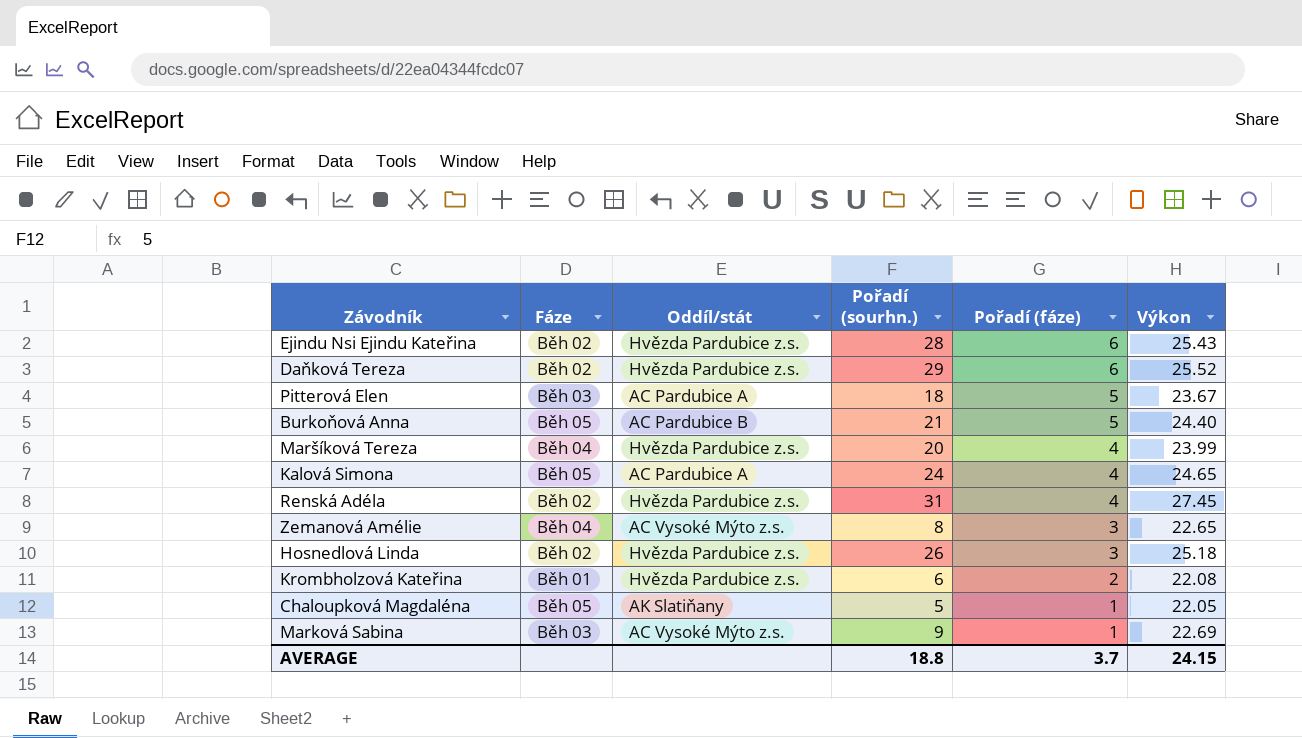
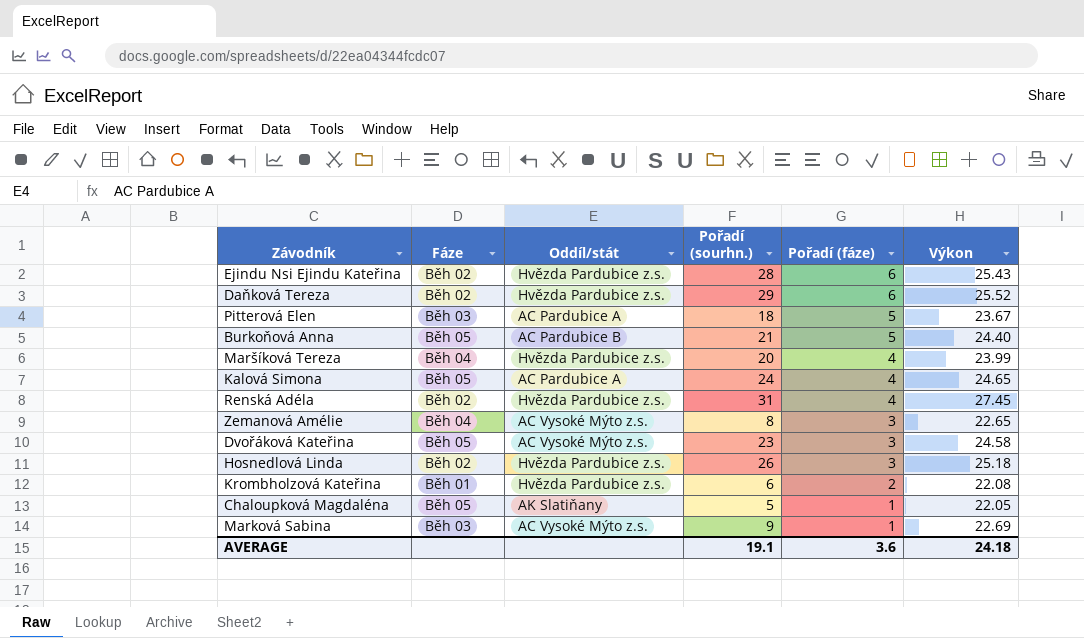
row Dvořáková Kateřina: none -> Běh 05 | AC Vysoké Mýto z.s. | 23 | 3 | 24.58
AVERAGE | Pořadí (sourhn.): 18.8 -> 19.1
AVERAGE | Pořadí (fáze): 3.7 -> 3.6
AVERAGE | Výkon: 24.15 -> 24.18

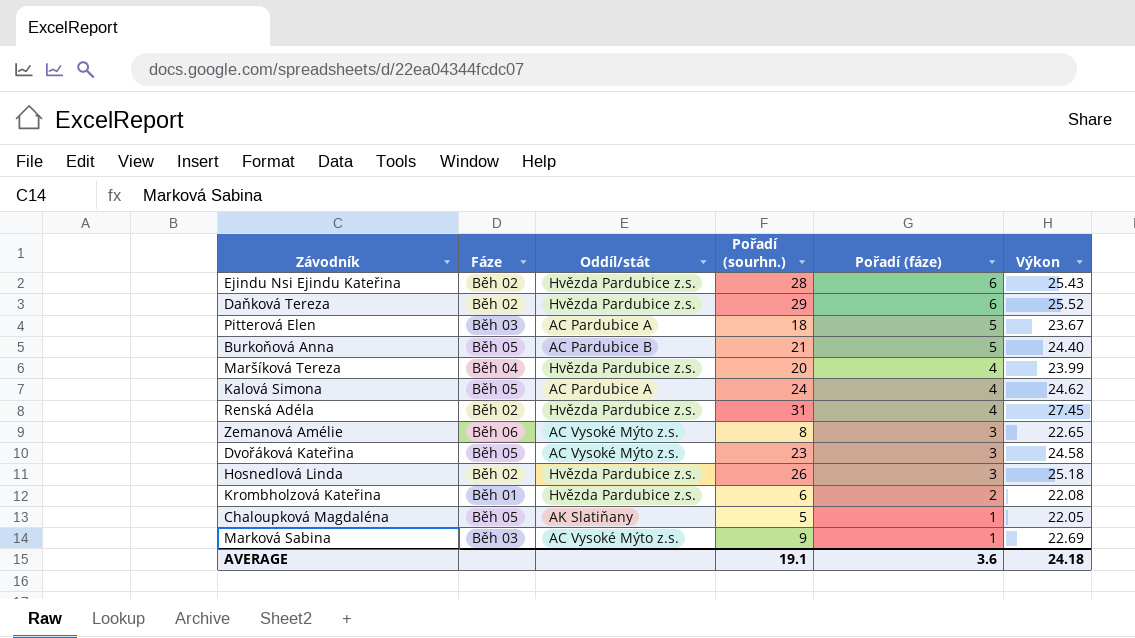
Kalová Simona | Výkon: 24.65 -> 24.62
Zemanová Amélie | Fáze: Běh 04 -> Běh 06

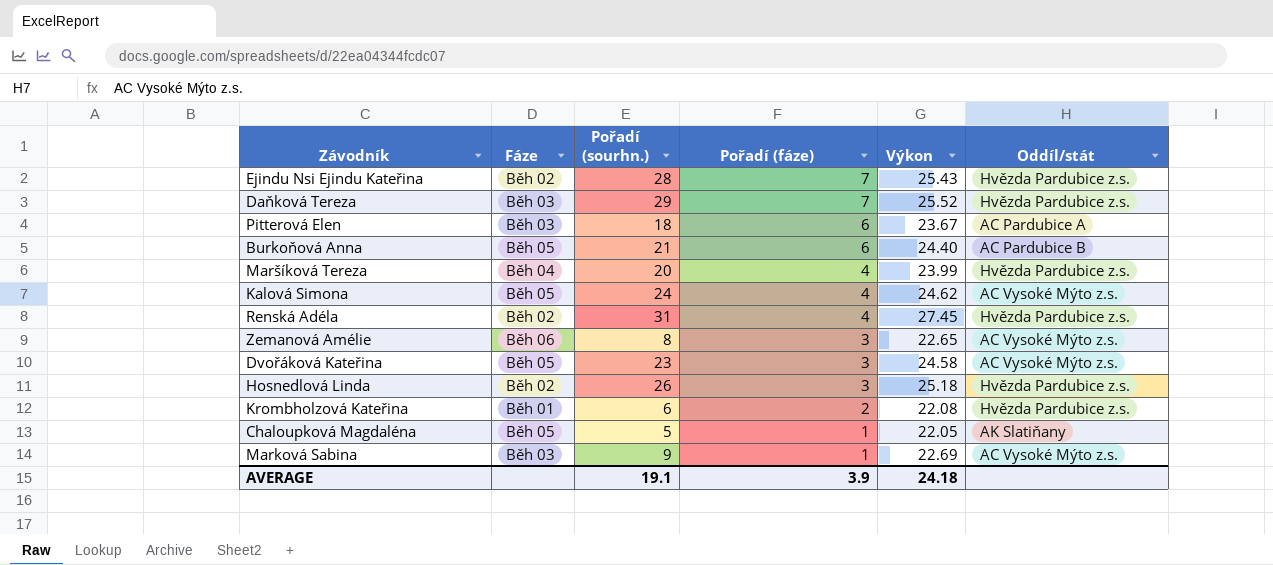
column Oddíl/stát | position: 3 -> 6
Ejindu Nsi Ejindu Kateřina | Pořadí (fáze): 6 -> 7
Daňková Tereza | Fáze: Běh 02 -> Běh 03
Daňková Tereza | Pořadí (fáze): 6 -> 7
Pitterová Elen | Pořadí (fáze): 5 -> 6
Burkoňová Anna | Pořadí (fáze): 5 -> 6
Kalová Simona | Oddíl/stát: AC Pardubice A -> AC Vysoké Mýto z.s.
AVERAGE | Pořadí (fáze): 3.6 -> 3.9

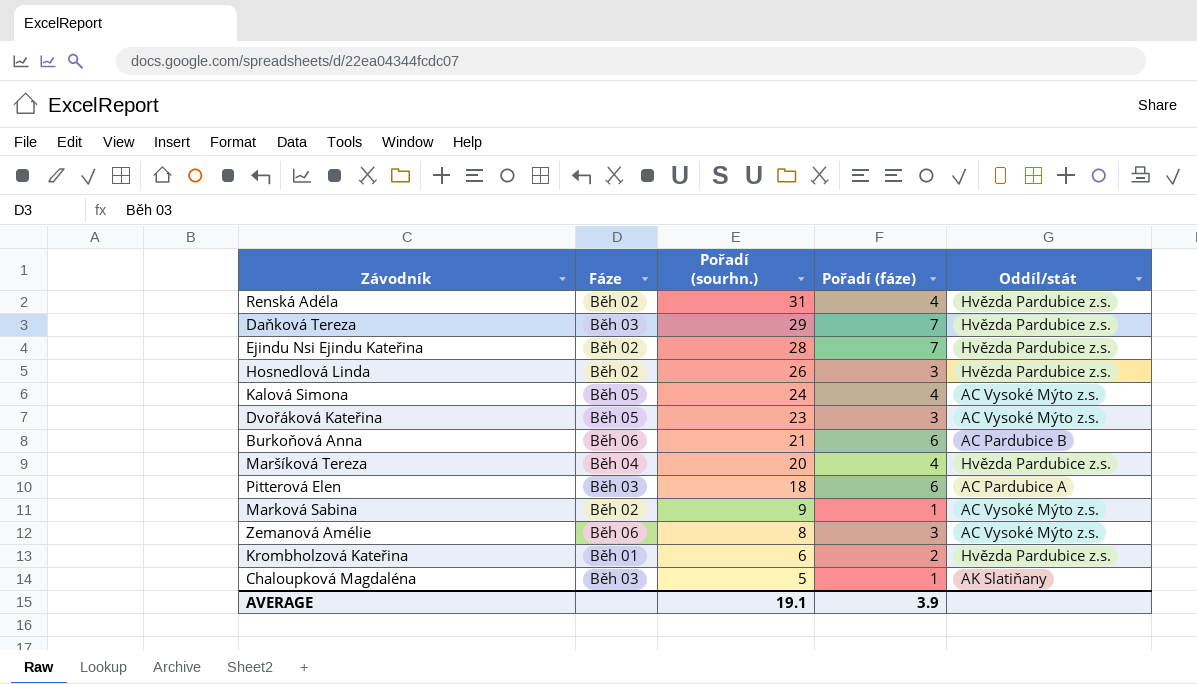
row order: Pořadí (fáze) descending -> Pořadí (sourhn.) descending
column Výkon | position: 5 -> none
Burkoňová Anna | Fáze: Běh 05 -> Běh 06
Marková Sabina | Fáze: Běh 03 -> Běh 02
Chaloupková Magdaléna | Fáze: Běh 05 -> Běh 03

